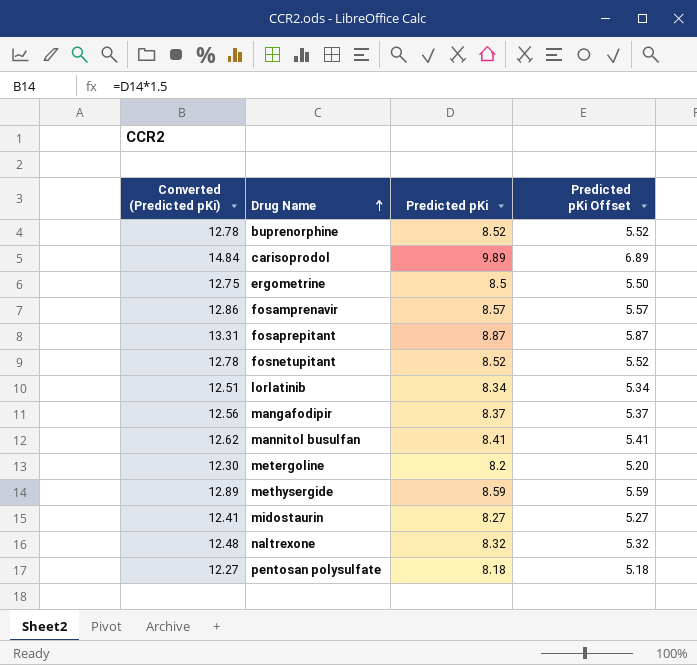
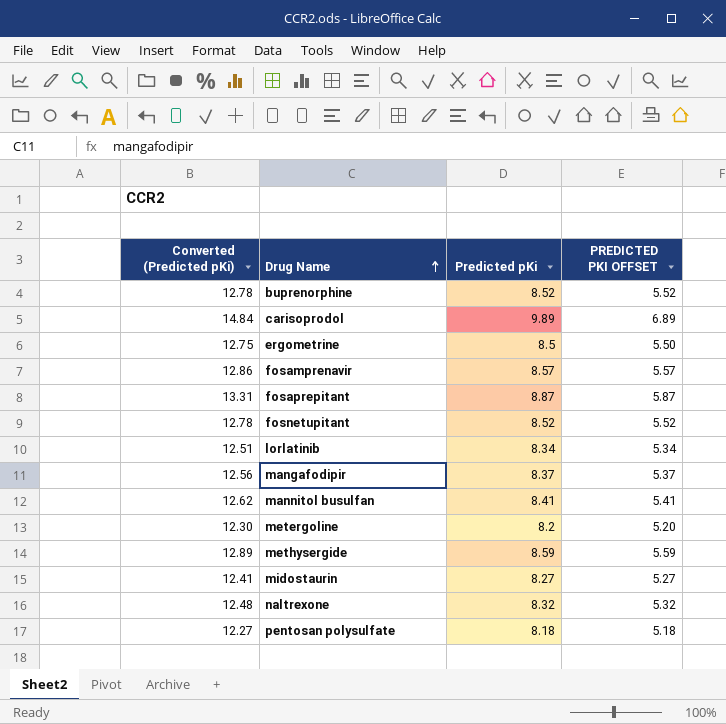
column name: Predicted pKi Offset -> PREDICTED PKI OFFSET

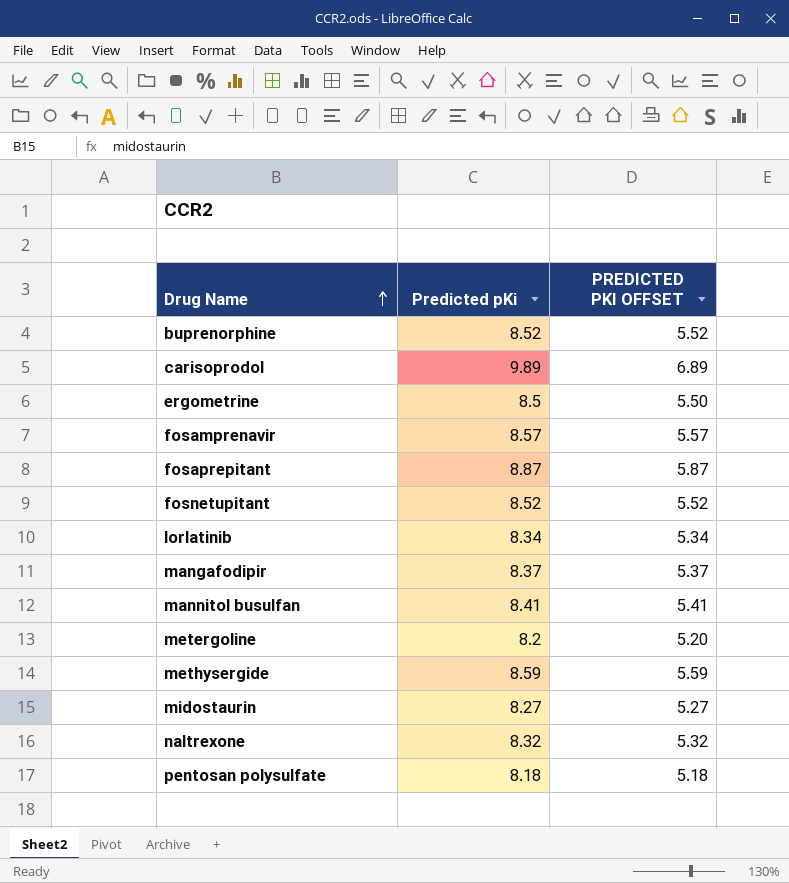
column Converted (Predicted pKi) | formula: [Predicted pKi] * 1.5 -> none

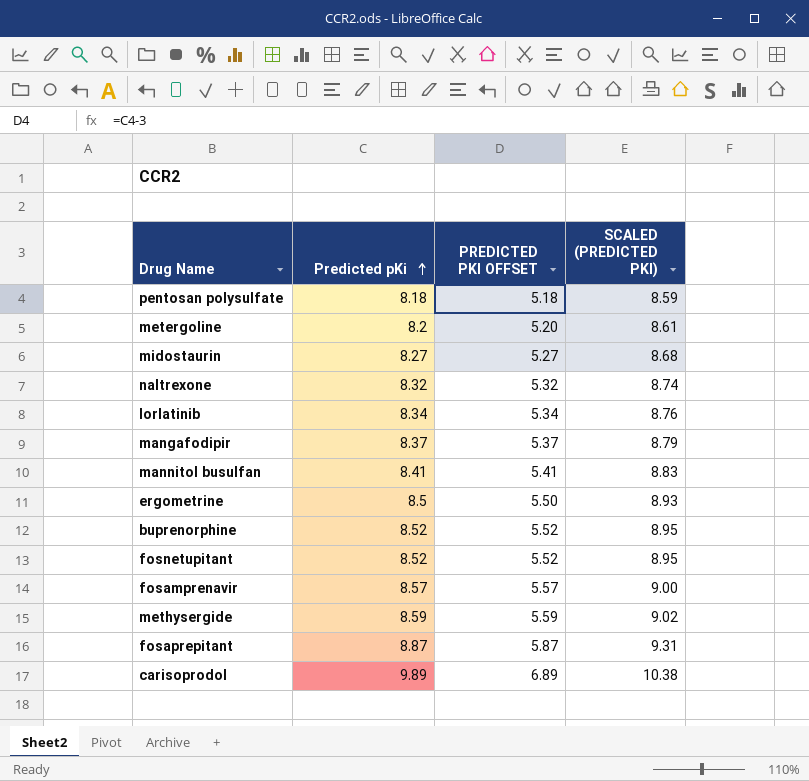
row order: Drug Name ascending -> Predicted pKi ascending
column SCALED (PREDICTED PKI) | formula: none -> [Predicted pKi] * 1.05

